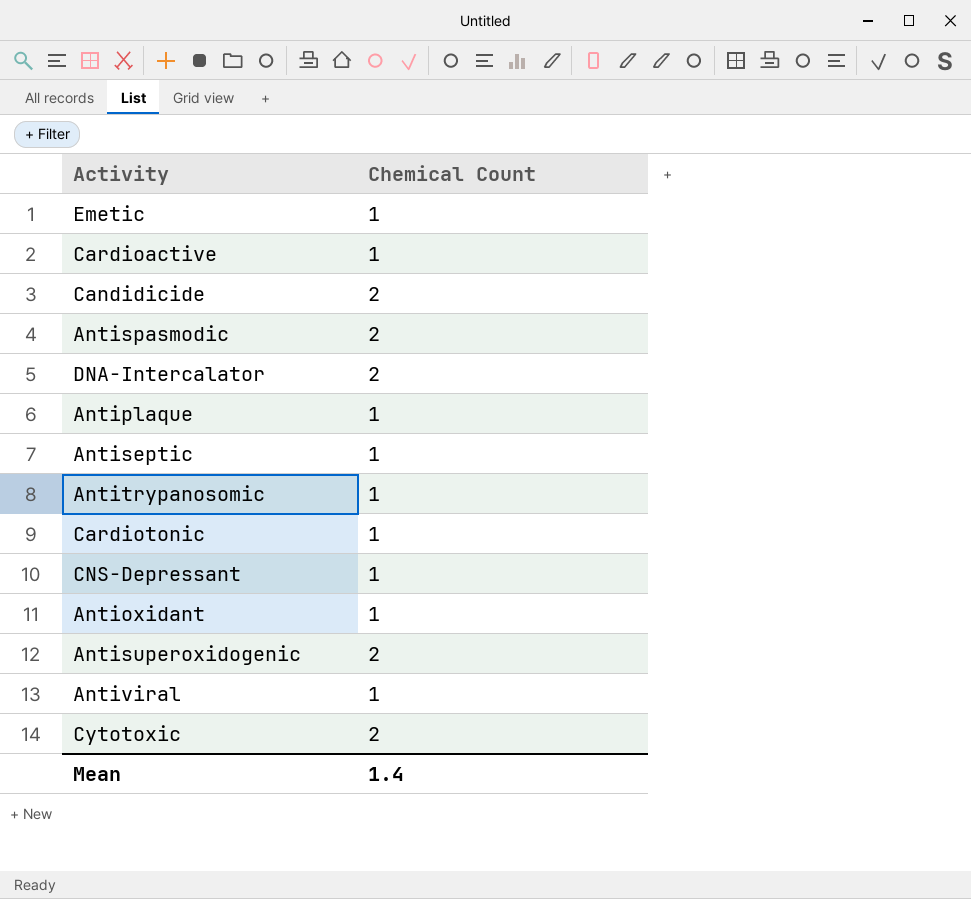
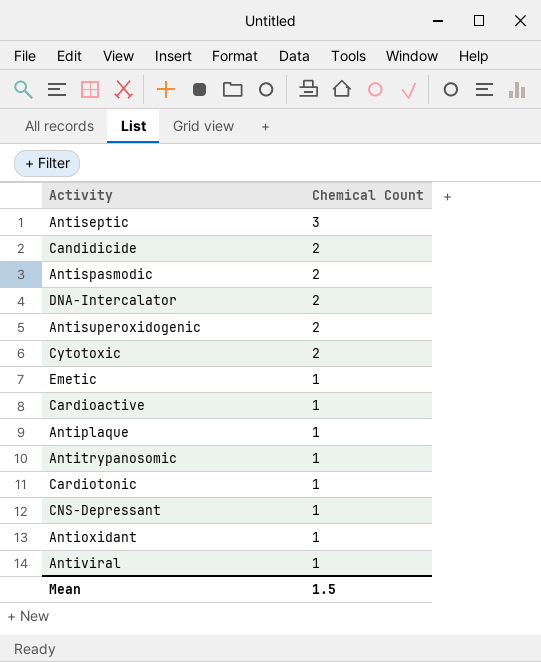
row order: none -> Chemical Count descending
Antiseptic | Chemical Count: 1 -> 3
Mean | Chemical Count: 1.4 -> 1.5

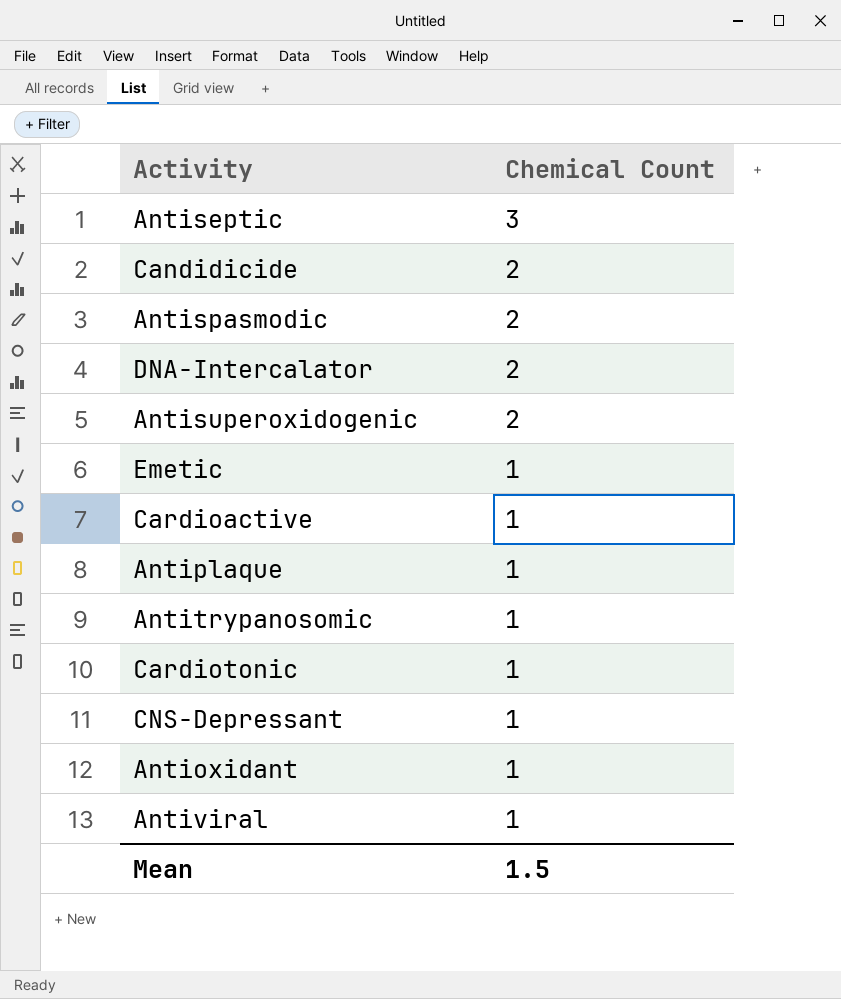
row Cytotoxic: 2 -> none

